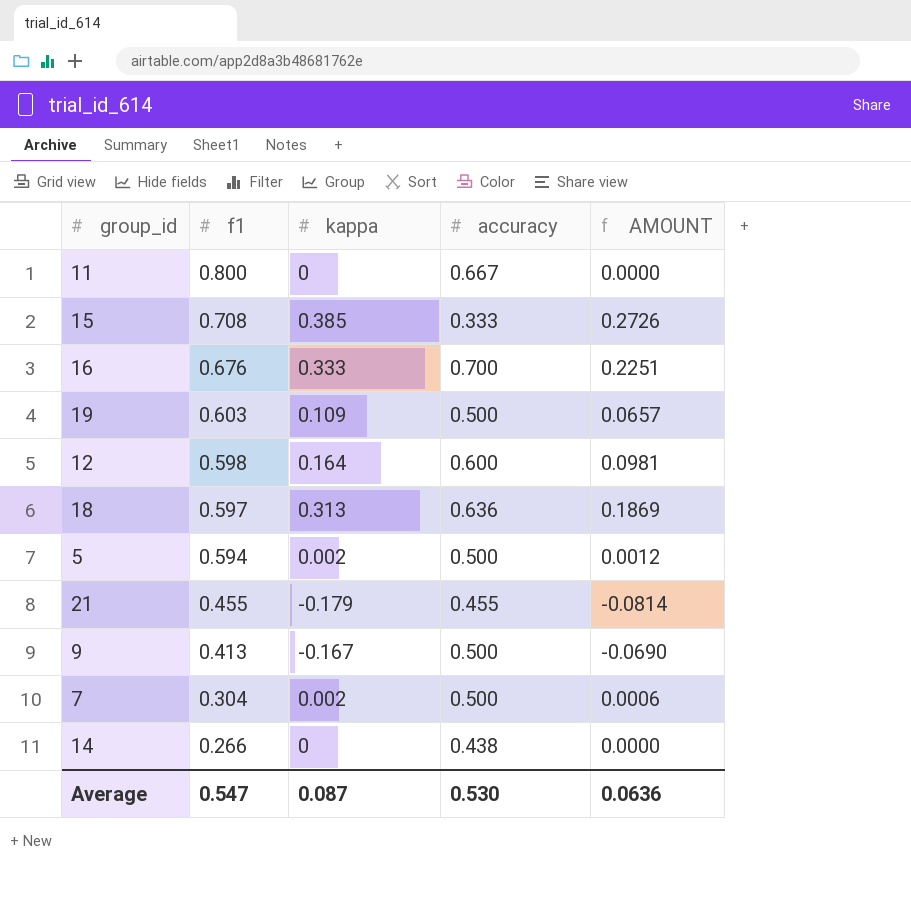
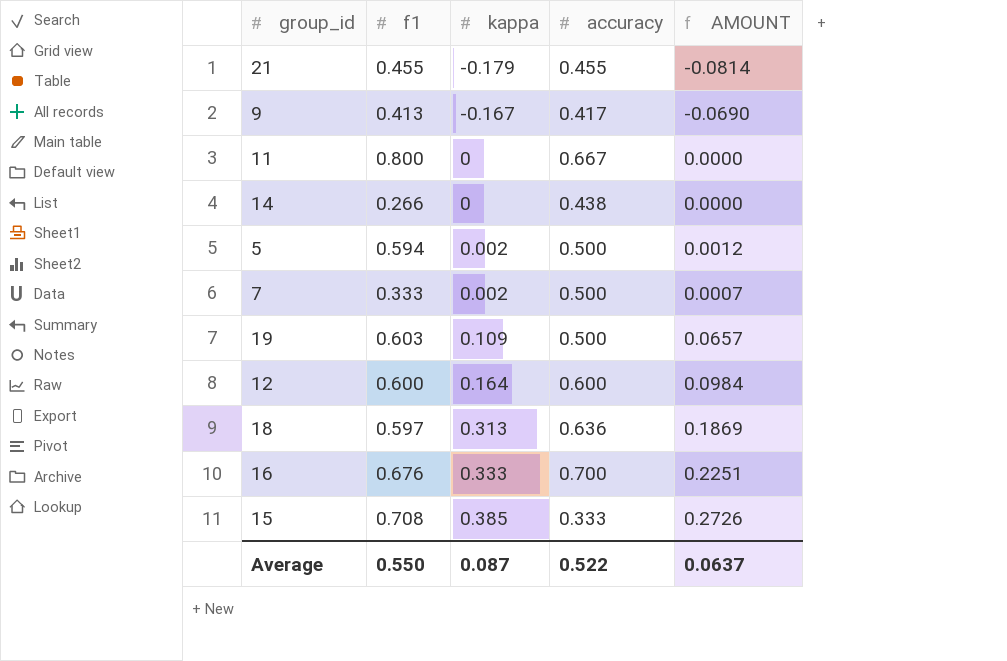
row order: f1 descending -> kappa ascending
9 | accuracy: 0.500 -> 0.417
7 | f1: 0.304 -> 0.333
7 | AMOUNT: 0.0006 -> 0.0007
12 | f1: 0.598 -> 0.600
12 | AMOUNT: 0.0981 -> 0.0984
Average | f1: 0.547 -> 0.550
Average | accuracy: 0.530 -> 0.522
Average | AMOUNT: 0.0636 -> 0.0637

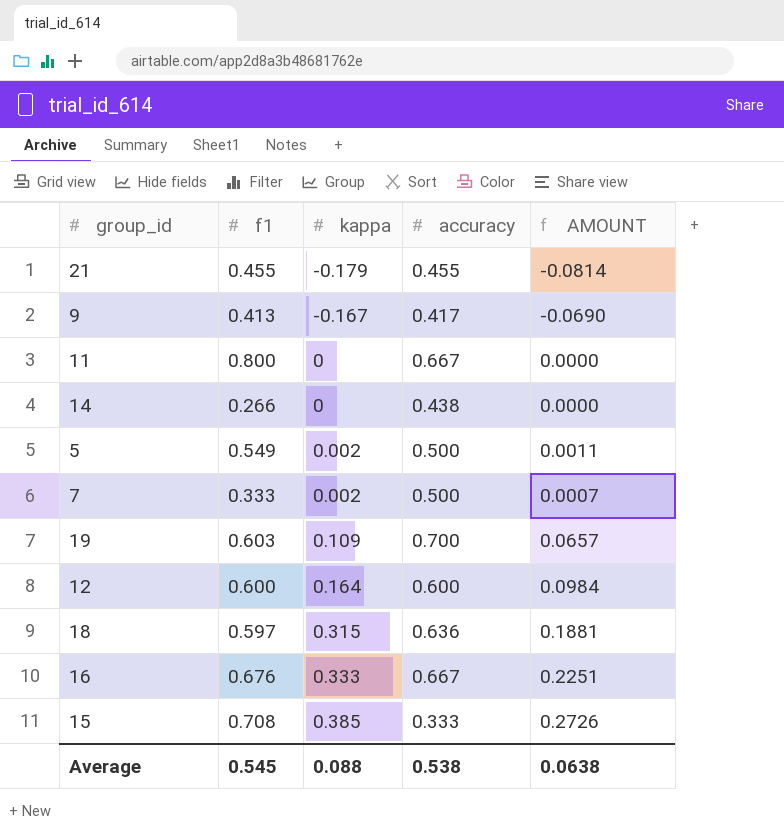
5 | f1: 0.594 -> 0.549
5 | AMOUNT: 0.0012 -> 0.0011
19 | accuracy: 0.500 -> 0.700
18 | kappa: 0.313 -> 0.315
18 | AMOUNT: 0.1869 -> 0.1881
16 | accuracy: 0.700 -> 0.667
Average | f1: 0.550 -> 0.545
Average | kappa: 0.087 -> 0.088
Average | accuracy: 0.522 -> 0.538
Average | AMOUNT: 0.0637 -> 0.0638

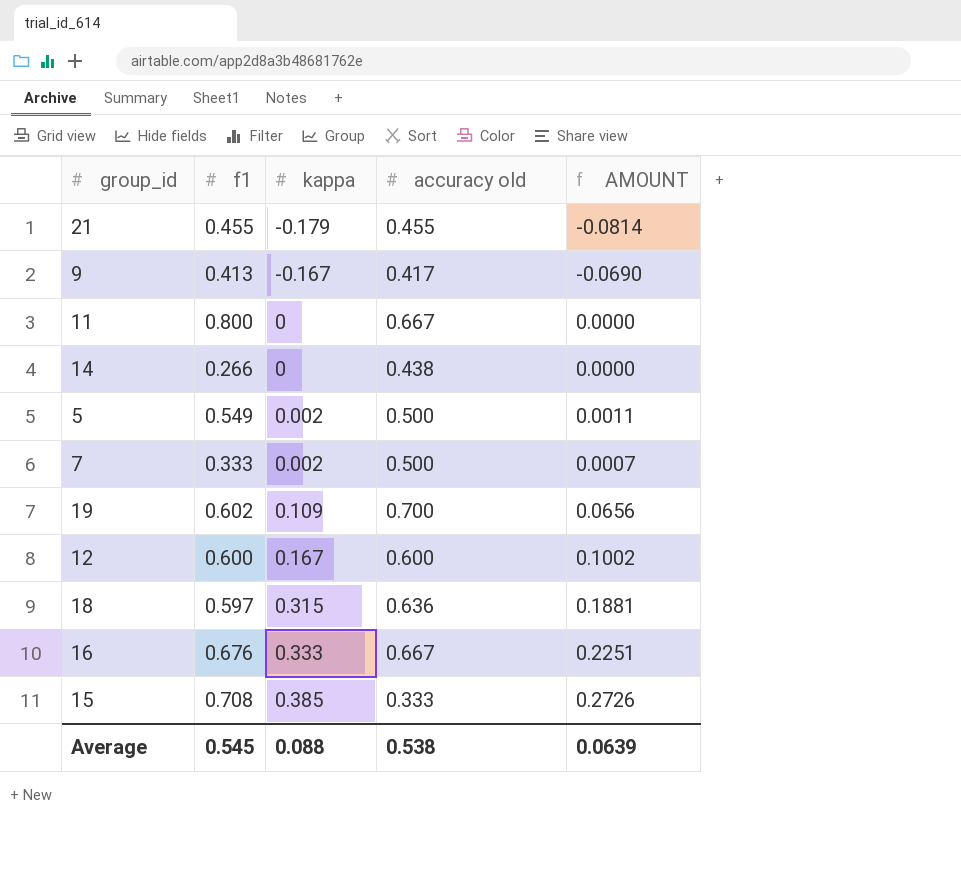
column name: accuracy -> accuracy old
19 | f1: 0.603 -> 0.602
19 | AMOUNT: 0.0657 -> 0.0656
12 | kappa: 0.164 -> 0.167
12 | AMOUNT: 0.0984 -> 0.1002
Average | AMOUNT: 0.0638 -> 0.0639

